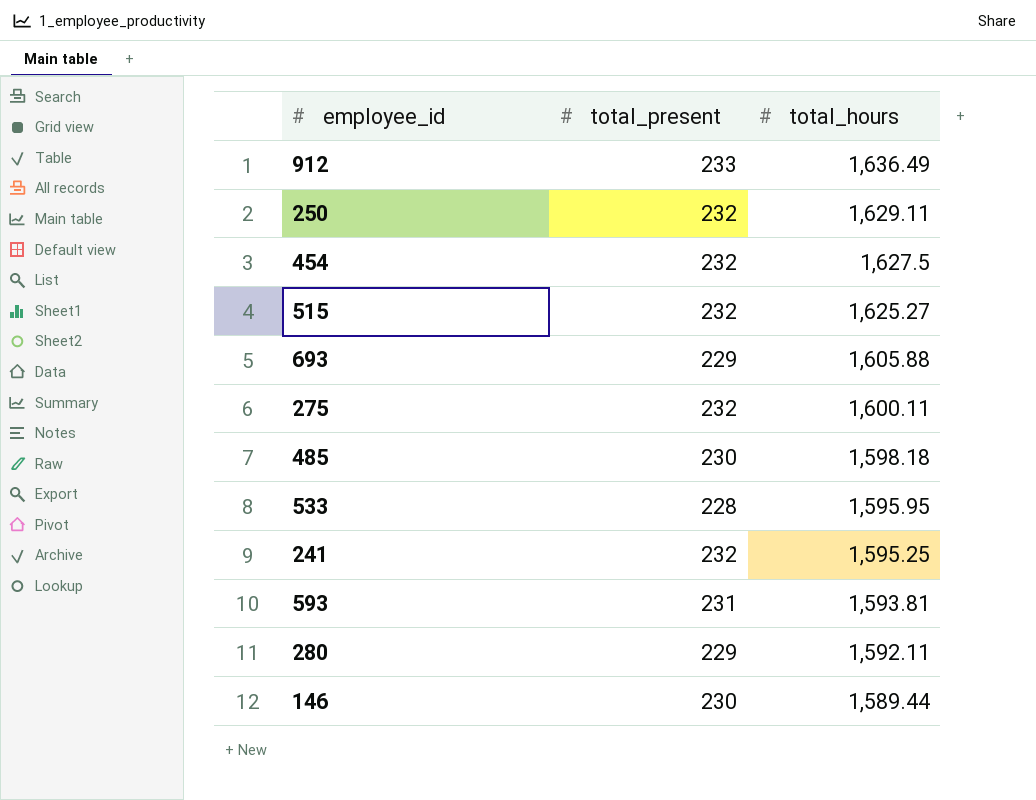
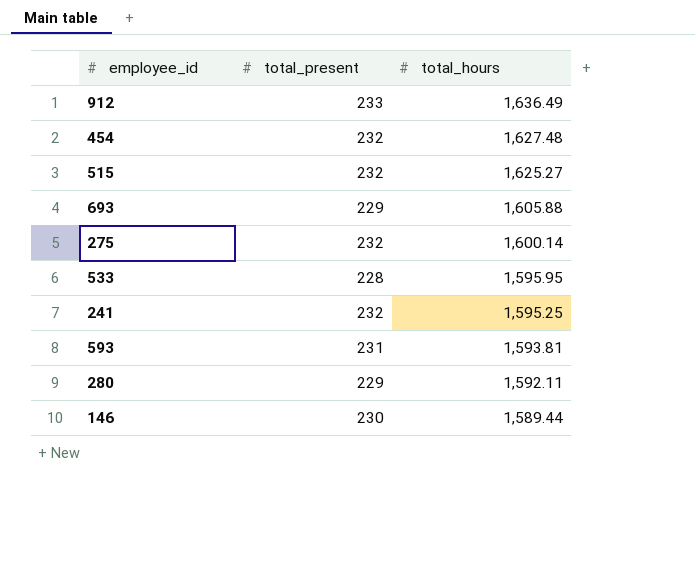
row 250: 232 | 1,629.11 -> none
row 485: 230 | 1,598.18 -> none
454 | total_hours: 1,627.5 -> 1,627.48
275 | total_hours: 1,600.11 -> 1,600.14

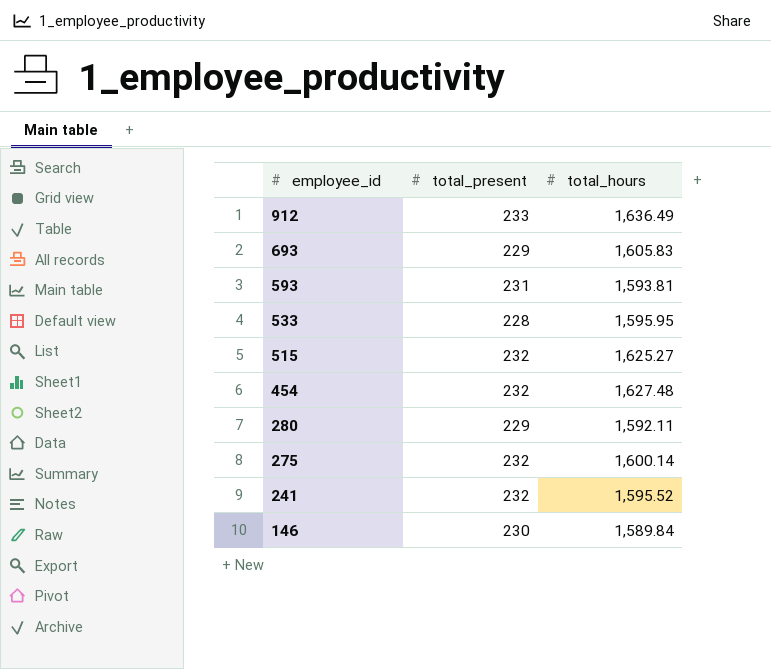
row order: total_hours descending -> employee_id descending
693 | total_hours: 1,605.88 -> 1,605.83
241 | total_hours: 1,595.25 -> 1,595.52
146 | total_hours: 1,589.44 -> 1,589.84

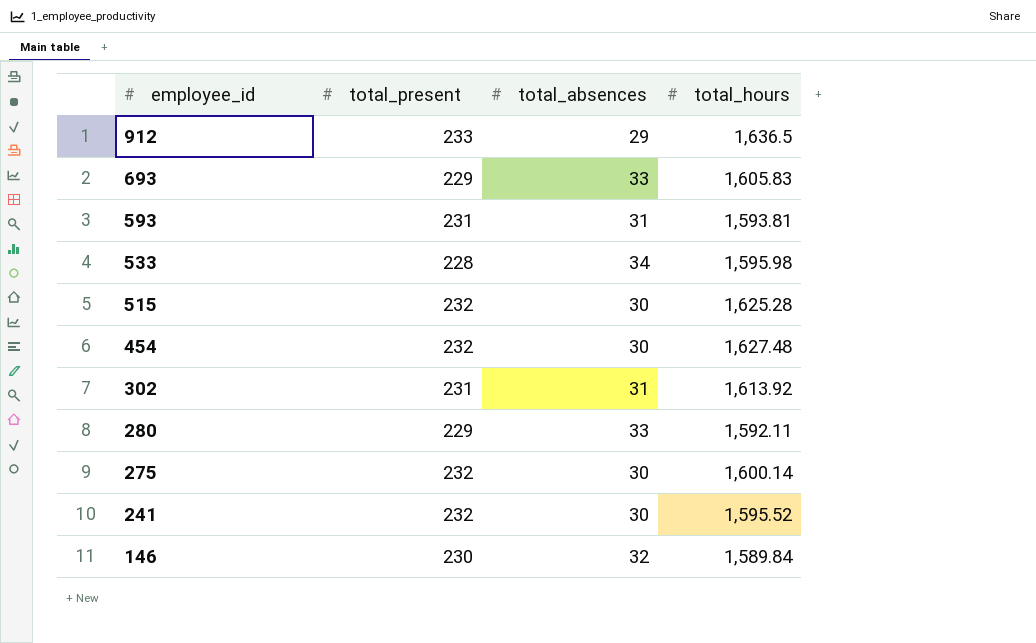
column total_absences | position: none -> 3
912 | total_hours: 1,636.49 -> 1,636.5
533 | total_hours: 1,595.95 -> 1,595.98
515 | total_hours: 1,625.27 -> 1,625.28
row 302: none -> 231 | 31 | 1,613.92

